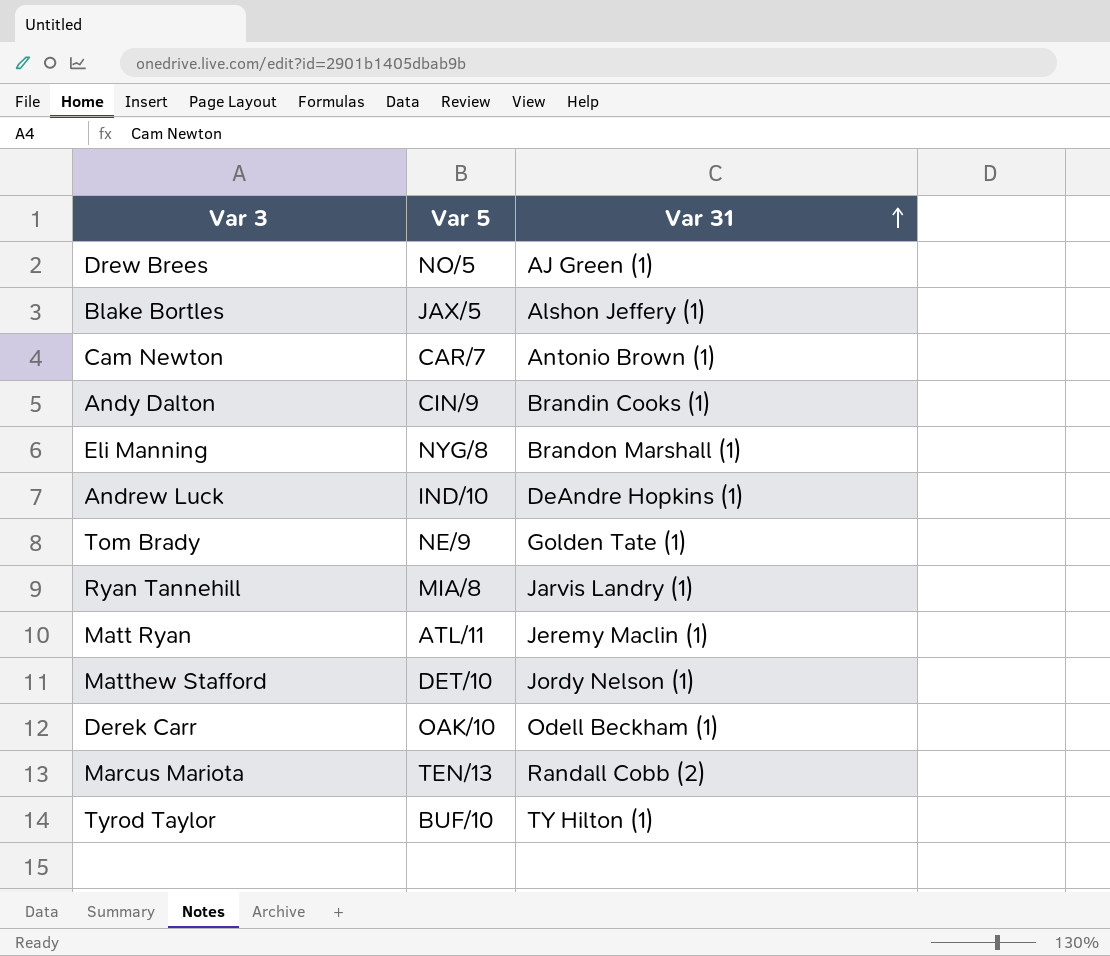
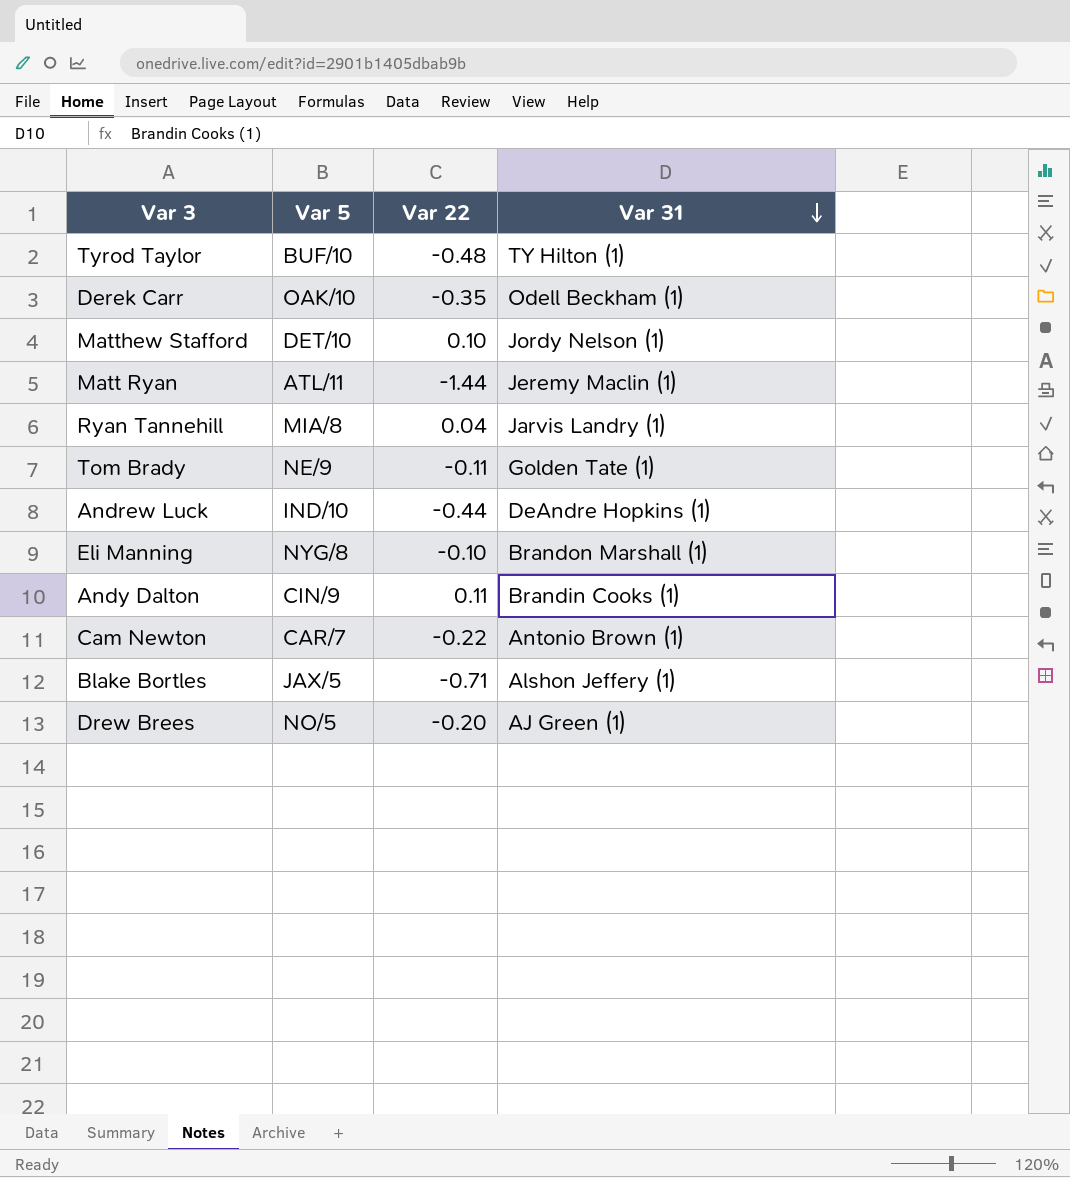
row order: Var 31 ascending -> Var 31 descending
column Var 22 | position: none -> 3
row Marcus Mariota: TEN/13 | Randall Cobb (2) -> none

